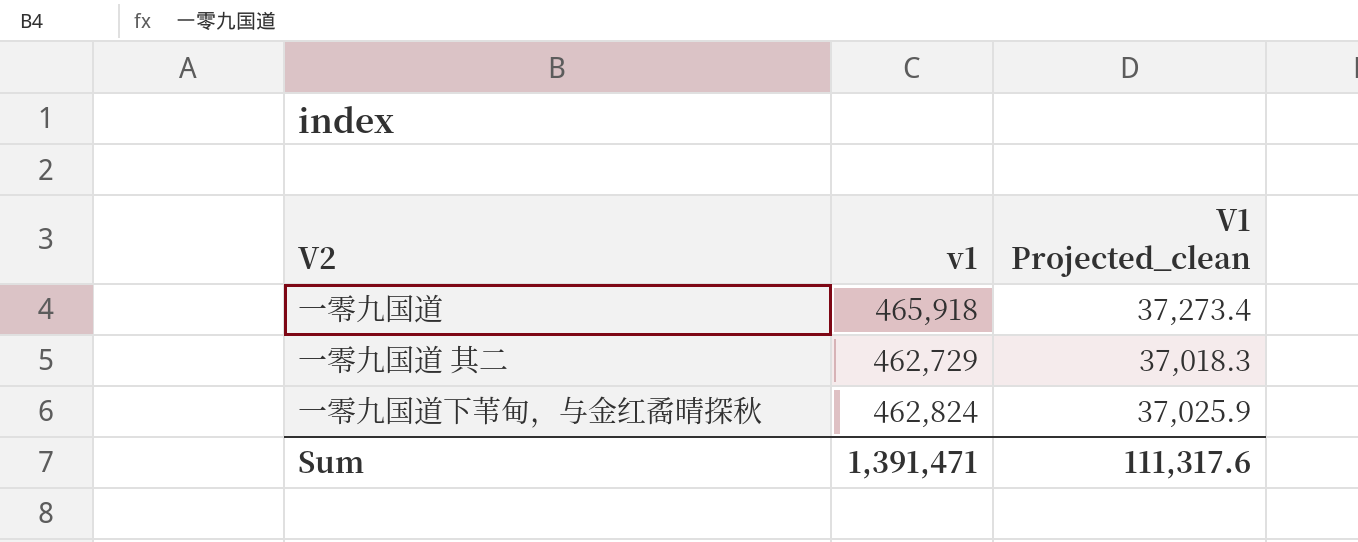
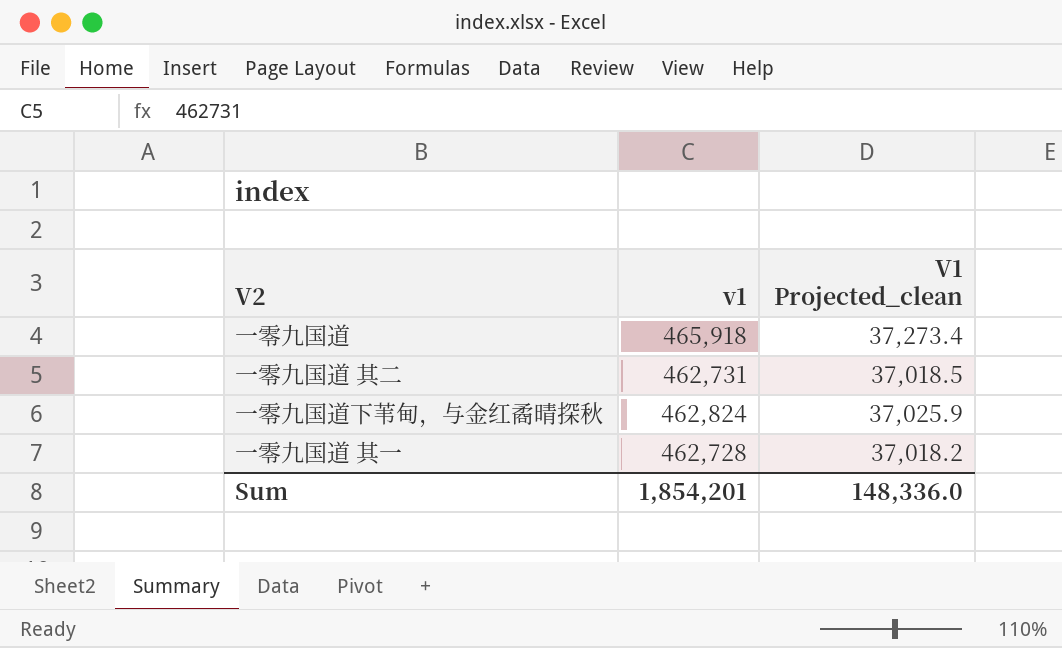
一零九国道 其二 | v1: 462,729 -> 462,731
一零九国道 其二 | V1 Projected_clean: 37,018.3 -> 37,018.5
row 一零九国道 其一: none -> 462,728 | 37,018.2
Sum | v1: 1,391,471 -> 1,854,201
Sum | V1 Projected_clean: 111,317.6 -> 148,336.0

